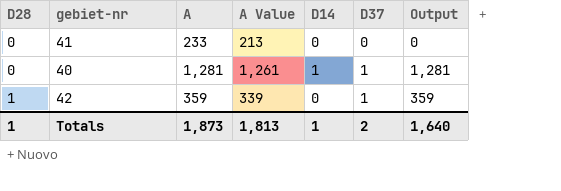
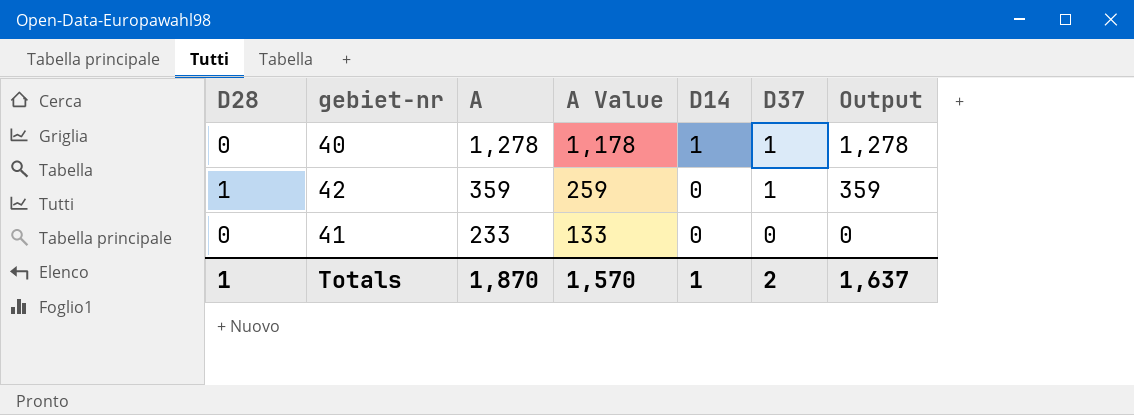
row order: D28 ascending -> A descending
column A Value | formula: [A] - 20 -> [A] - 100
40 | A: 1,281 -> 1,278
40 | Output: 1,281 -> 1,278
Totals | A: 1,873 -> 1,870
Totals | A Value: 1,813 -> 1,570
Totals | Output: 1,640 -> 1,637

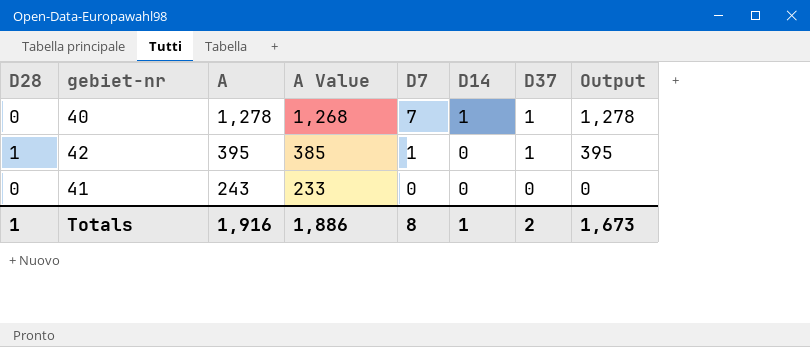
column A Value | formula: [A] - 100 -> [A] - 10
column D7 | position: none -> 5
42 | A: 359 -> 395
42 | Output: 359 -> 395
41 | A: 233 -> 243
Totals | A: 1,870 -> 1,916
Totals | A Value: 1,570 -> 1,886
Totals | Output: 1,637 -> 1,673

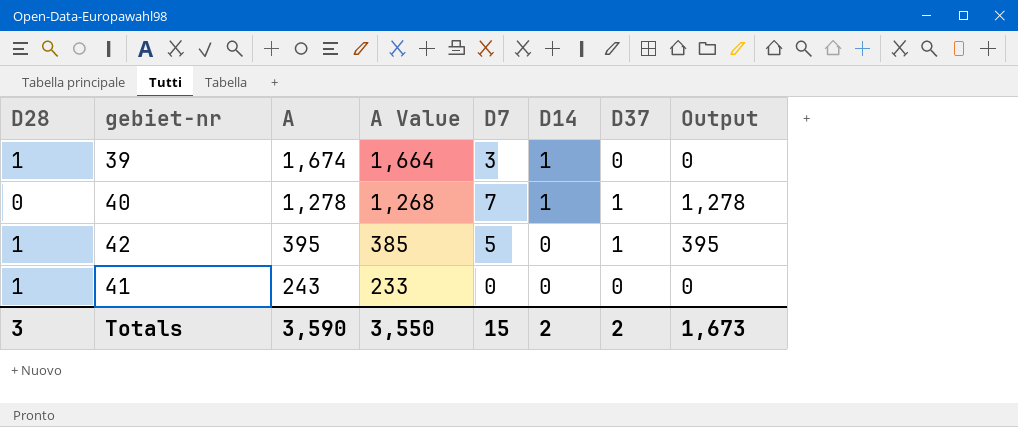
row 39: none -> 1 | 1,674 | 1,664 | 3 | 1 | 0 | 0
42 | D7: 1 -> 5
41 | D28: 0 -> 1
Totals | D28: 1 -> 3
Totals | A: 1,916 -> 3,590
Totals | A Value: 1,886 -> 3,550
Totals | D7: 8 -> 15
Totals | D14: 1 -> 2

